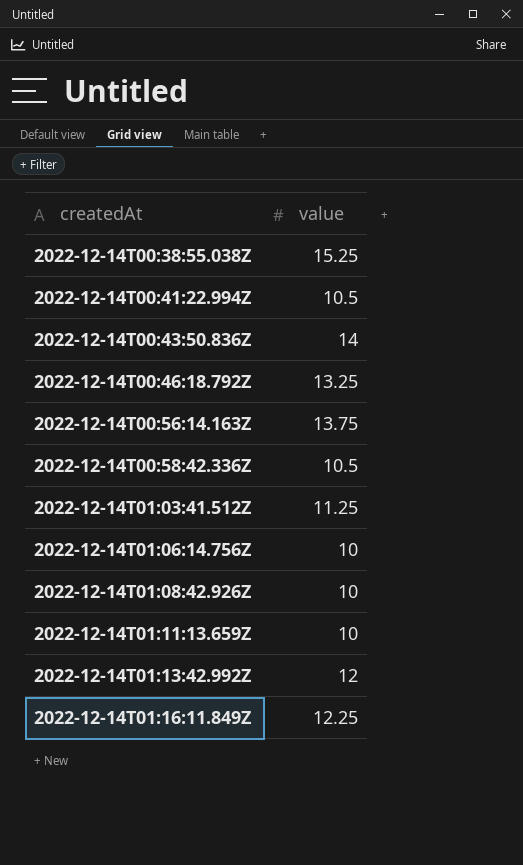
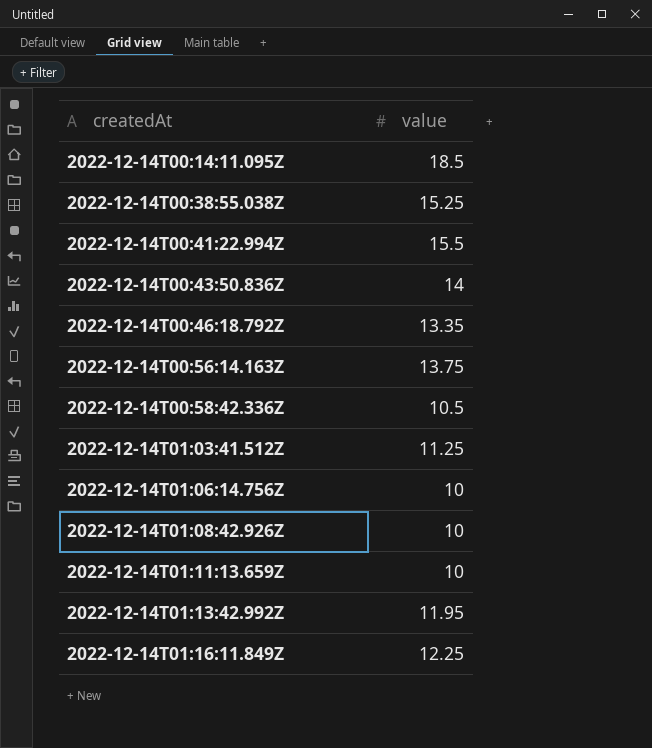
row 2022-12-14T00:14:11.095Z: none -> 18.5
2022-12-14T00:41:22.994Z | value: 10.5 -> 15.5
2022-12-14T00:46:18.792Z | value: 13.25 -> 13.35
2022-12-14T01:13:42.992Z | value: 12 -> 11.95

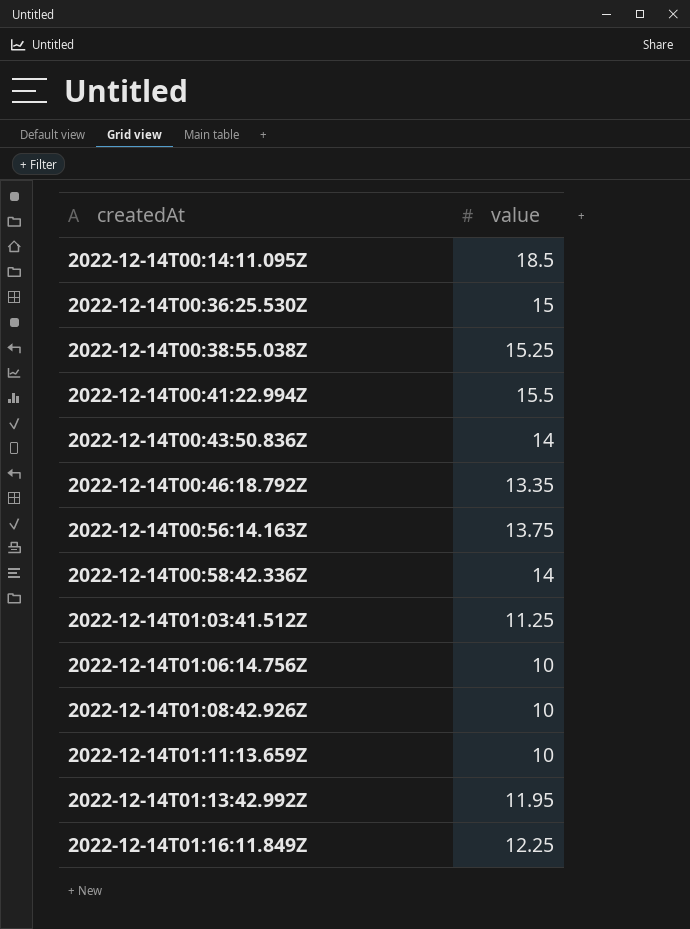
row 2022-12-14T00:36:25.530Z: none -> 15
2022-12-14T00:58:42.336Z | value: 10.5 -> 14

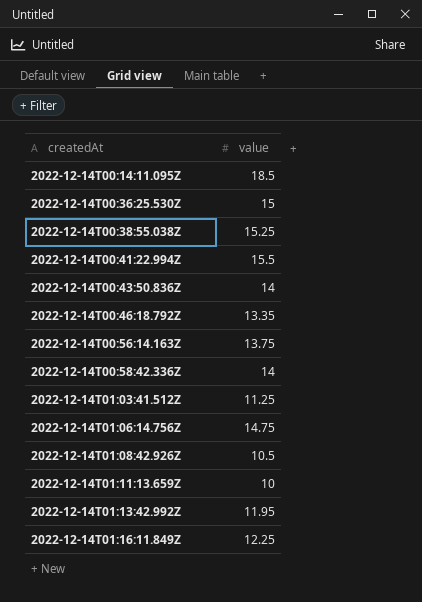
2022-12-14T01:06:14.756Z | value: 10 -> 14.75
2022-12-14T01:08:42.926Z | value: 10 -> 10.5

